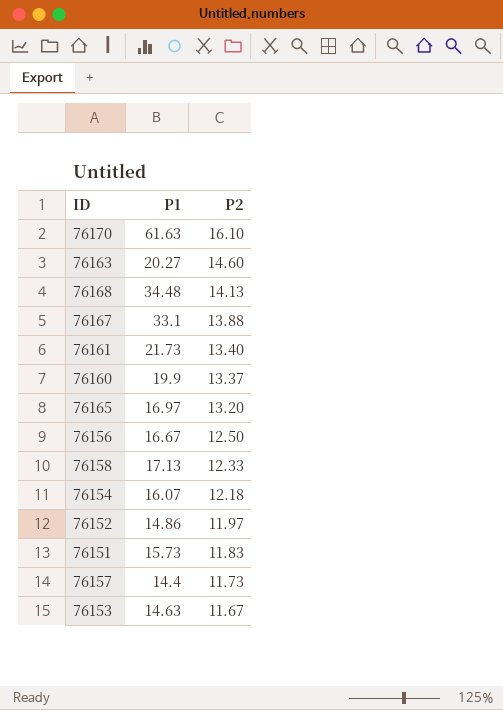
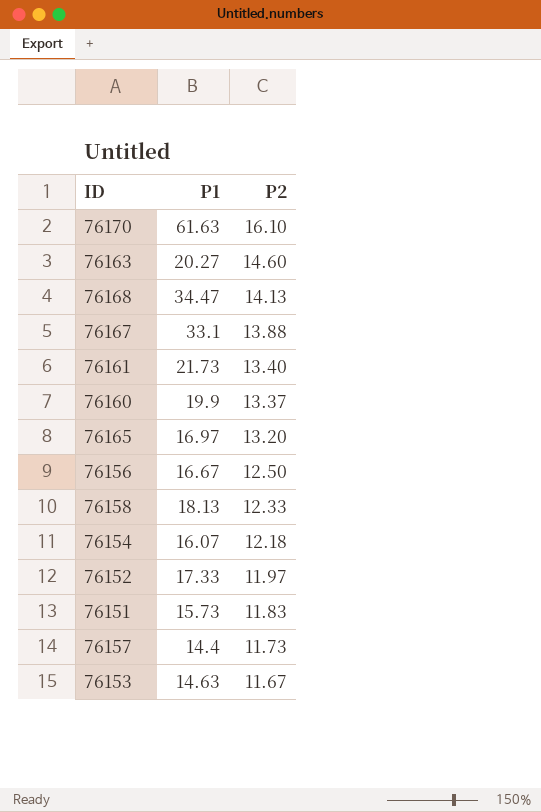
76168 | P1: 34.48 -> 34.47
76158 | P1: 17.13 -> 18.13
76152 | P1: 14.86 -> 17.33

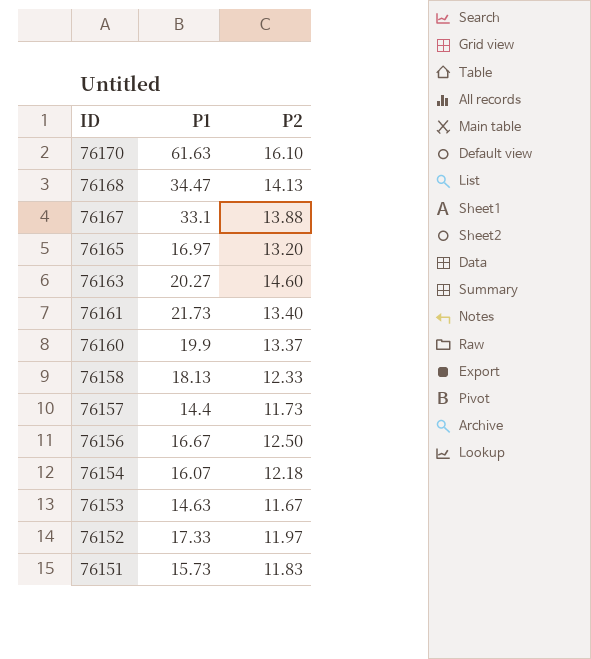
row order: P2 descending -> ID descending

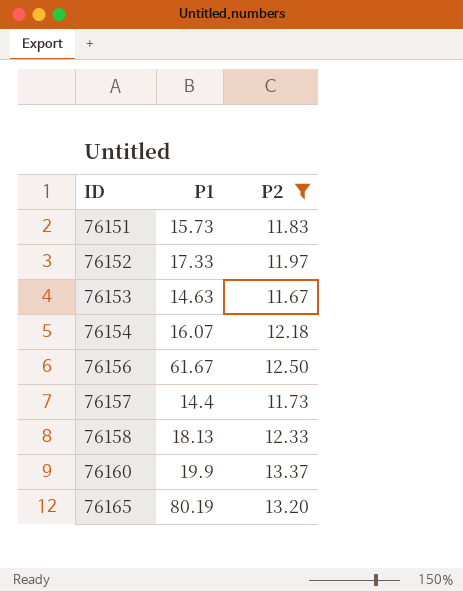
filter: none -> P2 <= 13.37
row order: ID descending -> ID ascending
76156 | P1: 16.67 -> 61.67
76165 | P1: 16.97 -> 80.19

